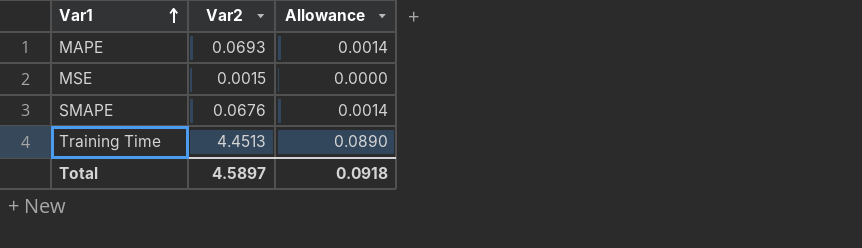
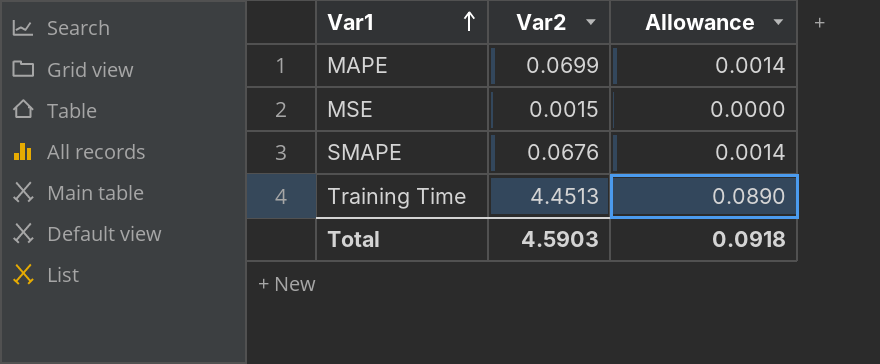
MAPE | Var2: 0.0693 -> 0.0699
Total | Var2: 4.5897 -> 4.5903

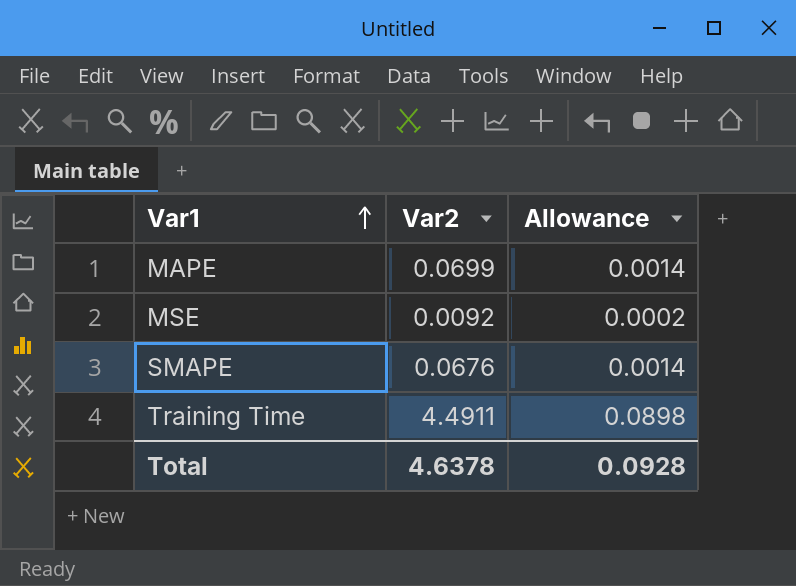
MSE | Var2: 0.0015 -> 0.0092
MSE | Allowance: 0.0000 -> 0.0002
Training Time | Var2: 4.4513 -> 4.4911
Training Time | Allowance: 0.0890 -> 0.0898
Total | Var2: 4.5903 -> 4.6378
Total | Allowance: 0.0918 -> 0.0928

